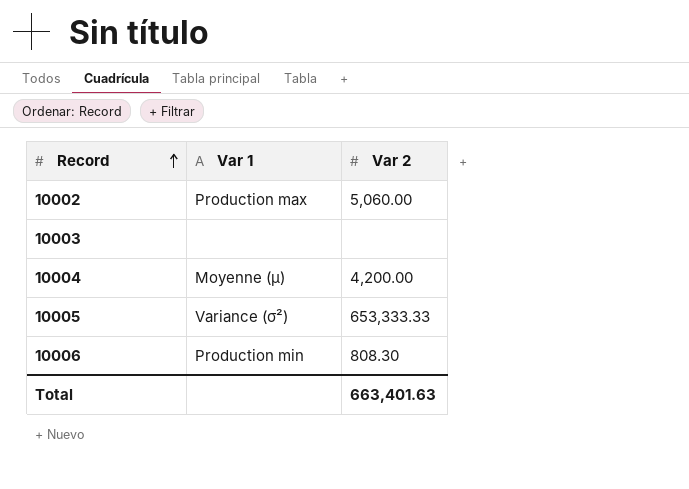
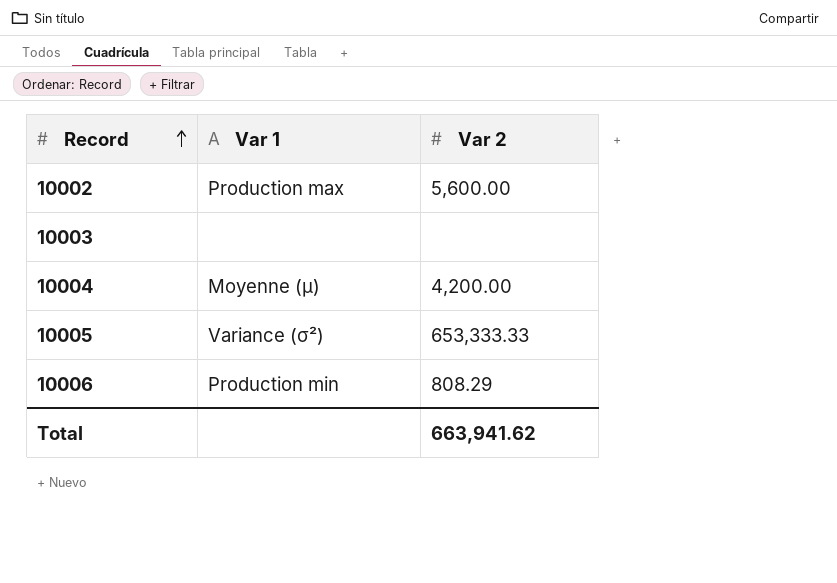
10002 | Var 2: 5,060.00 -> 5,600.00
10006 | Var 2: 808.30 -> 808.29
Total | Var 2: 663,401.63 -> 663,941.62

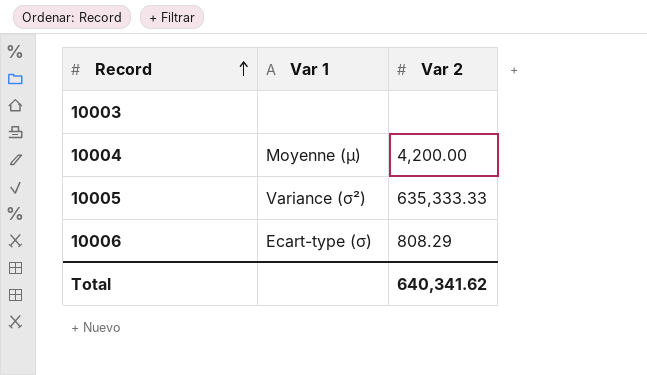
row 10002: Production max | 5,600.00 -> none
10005 | Var 2: 653,333.33 -> 635,333.33
10006 | Var 1: Production min -> Ecart-type (σ)
Total | Var 2: 663,941.62 -> 640,341.62

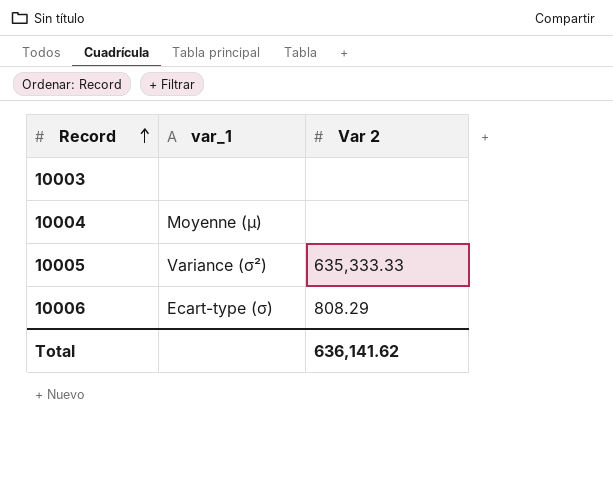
column name: Var 1 -> var_1
10004 | Var 2: 4,200.00 -> none
Total | Var 2: 640,341.62 -> 636,141.62

